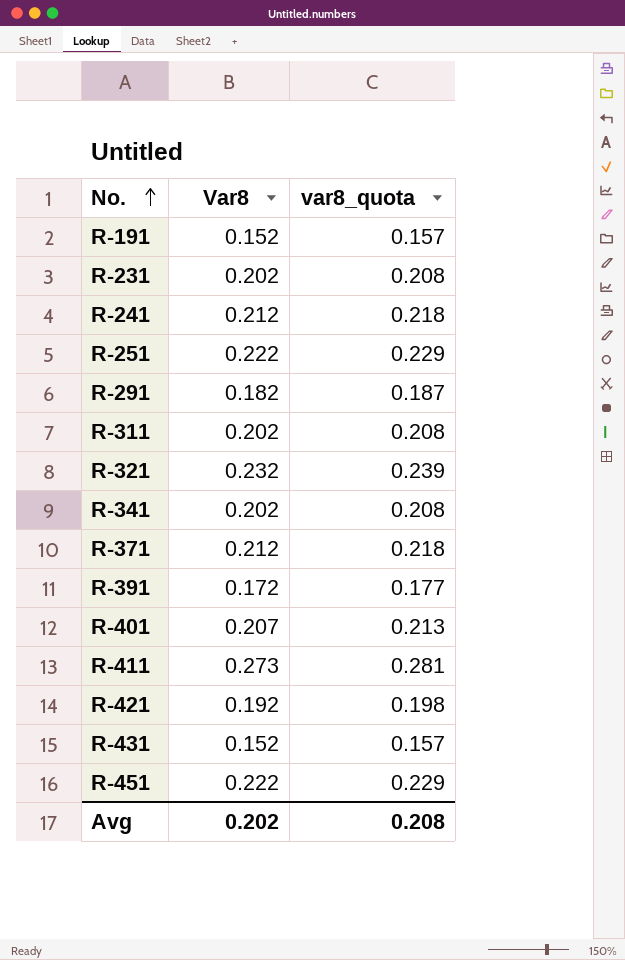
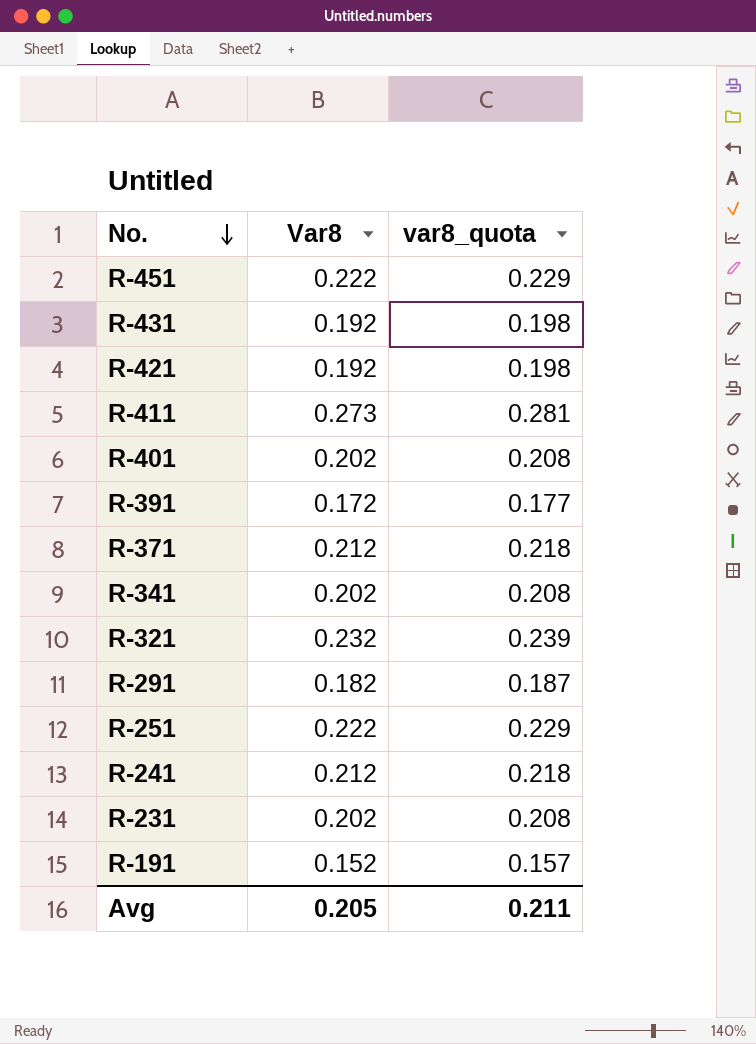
row order: No. ascending -> No. descending
row R-311: 0.202 | 0.208 -> none
R-431 | Var8: 0.152 -> 0.192
R-431 | var8_quota: 0.157 -> 0.198
R-401 | Var8: 0.207 -> 0.202
R-401 | var8_quota: 0.213 -> 0.208
Avg | Var8: 0.202 -> 0.205
Avg | var8_quota: 0.208 -> 0.211

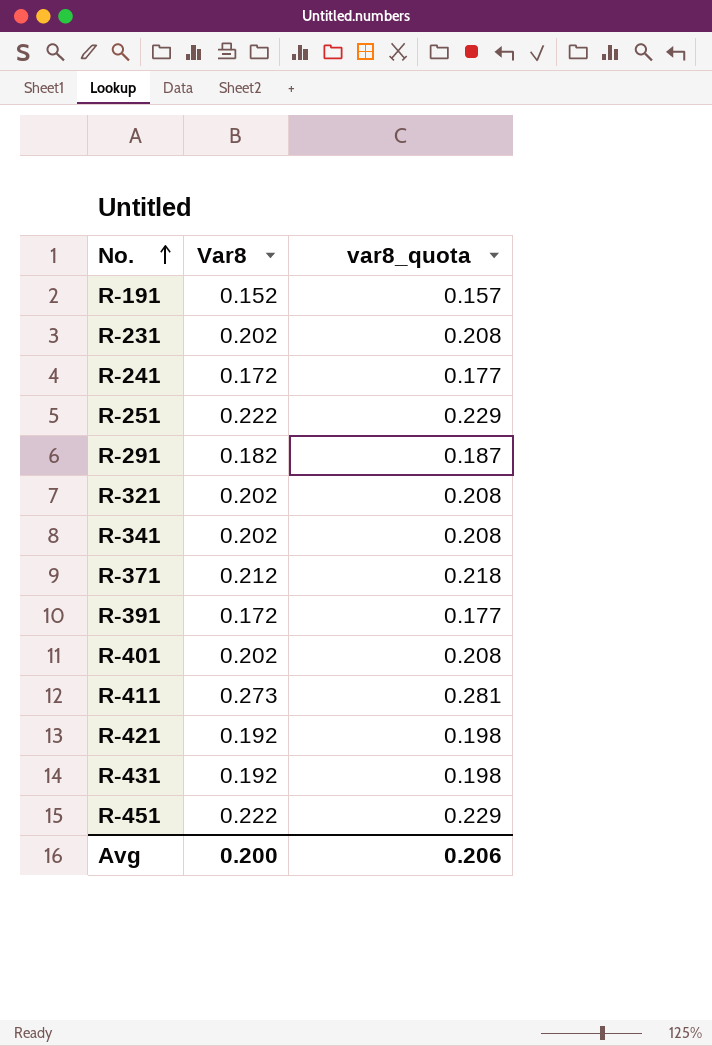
row order: No. descending -> No. ascending
R-241 | Var8: 0.212 -> 0.172
R-241 | var8_quota: 0.218 -> 0.177
R-321 | Var8: 0.232 -> 0.202
R-321 | var8_quota: 0.239 -> 0.208
Avg | Var8: 0.205 -> 0.200
Avg | var8_quota: 0.211 -> 0.206

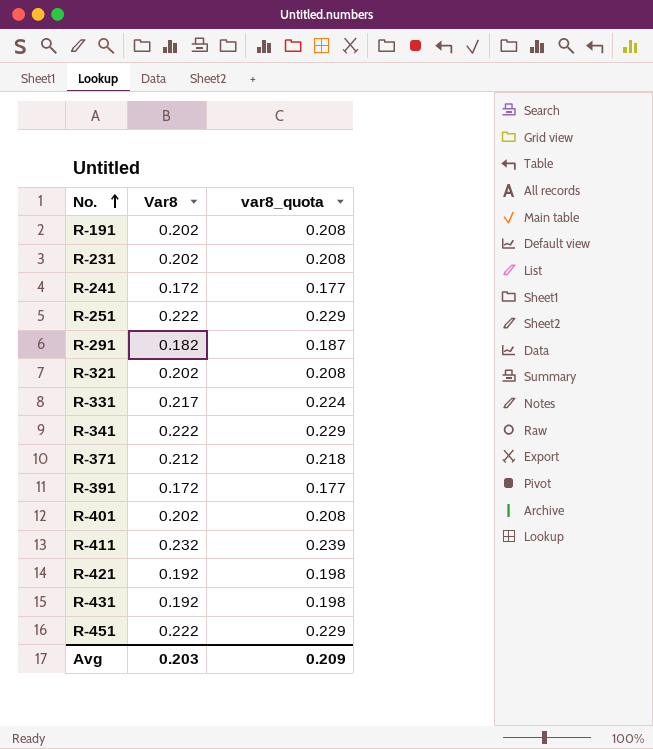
R-191 | Var8: 0.152 -> 0.202
R-191 | var8_quota: 0.157 -> 0.208
row R-331: none -> 0.217 | 0.224
R-341 | Var8: 0.202 -> 0.222
R-341 | var8_quota: 0.208 -> 0.229
R-411 | Var8: 0.273 -> 0.232
R-411 | var8_quota: 0.281 -> 0.239
Avg | Var8: 0.200 -> 0.203
Avg | var8_quota: 0.206 -> 0.209

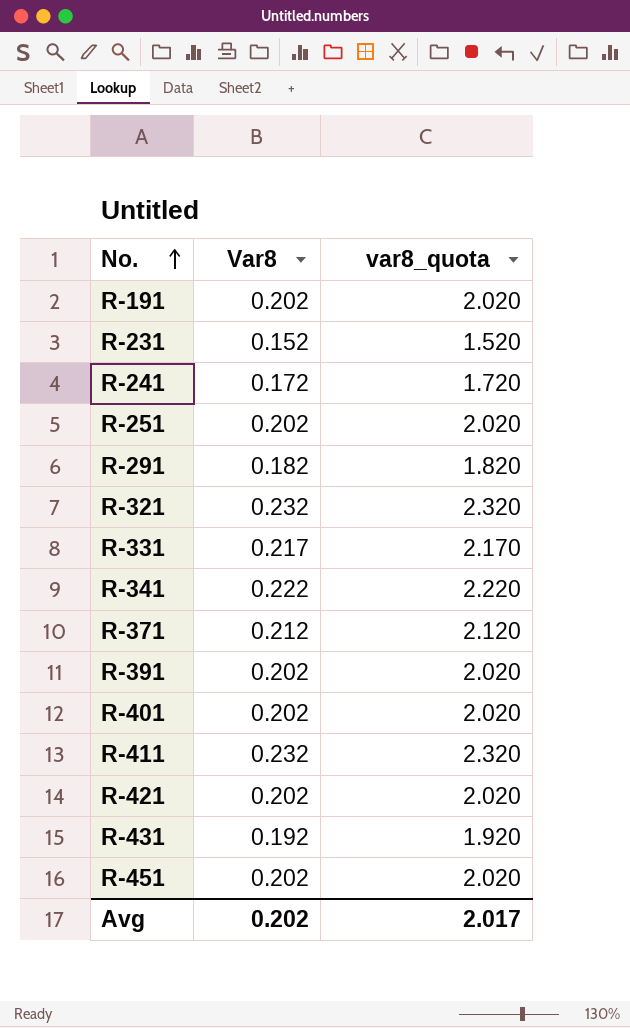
column var8_quota | formula: [Var8] * 1.03 -> [Var8] * 10
R-231 | Var8: 0.202 -> 0.152
R-251 | Var8: 0.222 -> 0.202
R-321 | Var8: 0.202 -> 0.232
R-391 | Var8: 0.172 -> 0.202
R-421 | Var8: 0.192 -> 0.202
R-451 | Var8: 0.222 -> 0.202
Avg | Var8: 0.203 -> 0.202
Avg | var8_quota: 0.209 -> 2.017

